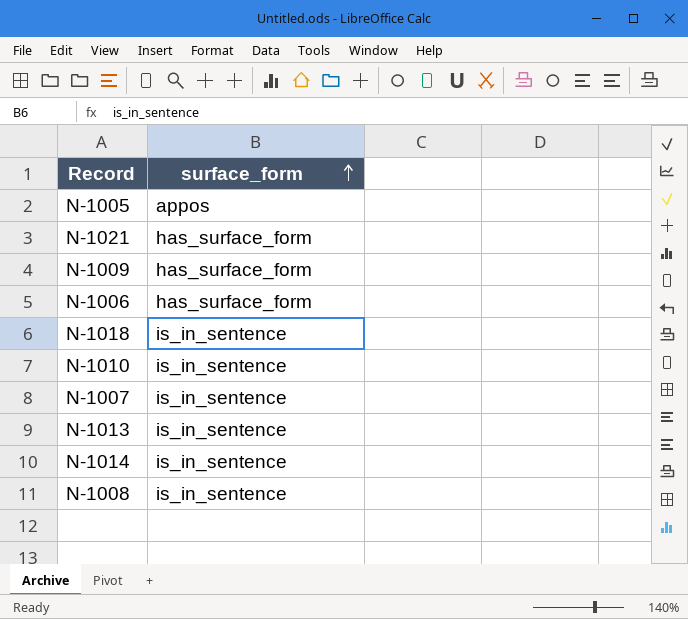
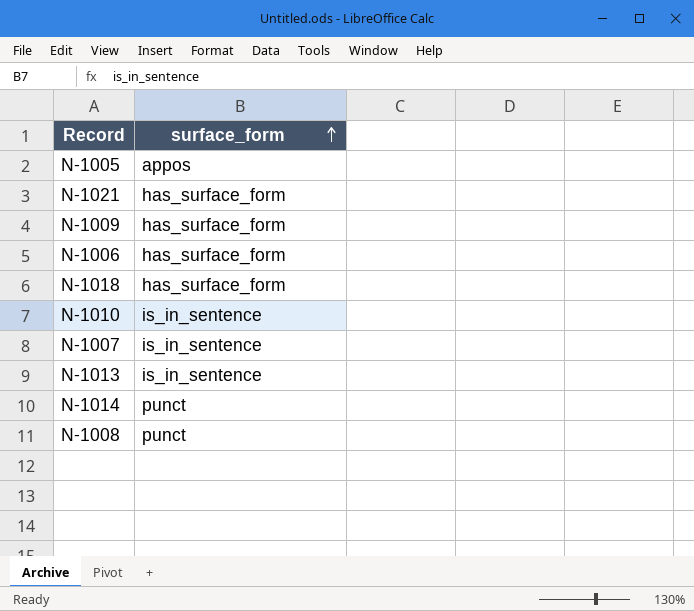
N-1018 | surface_form: is_in_sentence -> has_surface_form
N-1014 | surface_form: is_in_sentence -> punct
N-1008 | surface_form: is_in_sentence -> punct

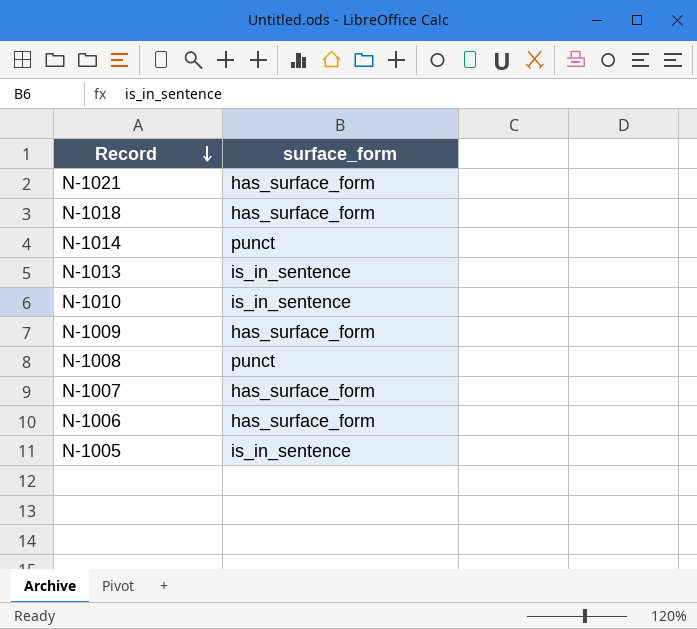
row order: surface_form ascending -> Record descending
N-1007 | surface_form: is_in_sentence -> has_surface_form
N-1005 | surface_form: appos -> is_in_sentence

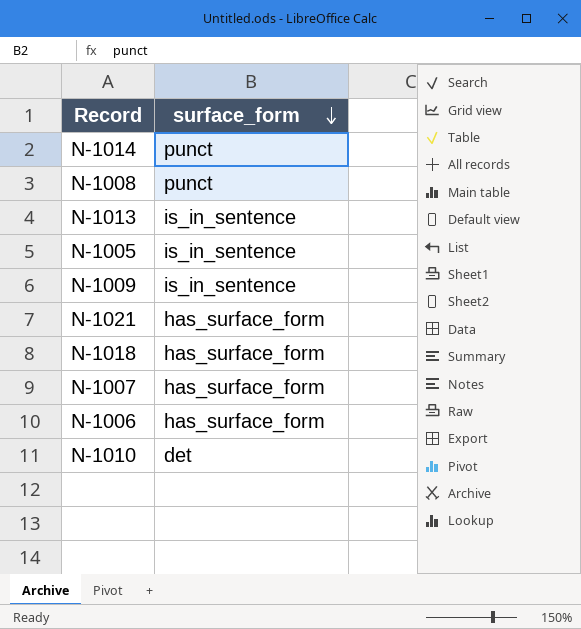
row order: Record descending -> surface_form descending
N-1009 | surface_form: has_surface_form -> is_in_sentence
N-1010 | surface_form: is_in_sentence -> det

